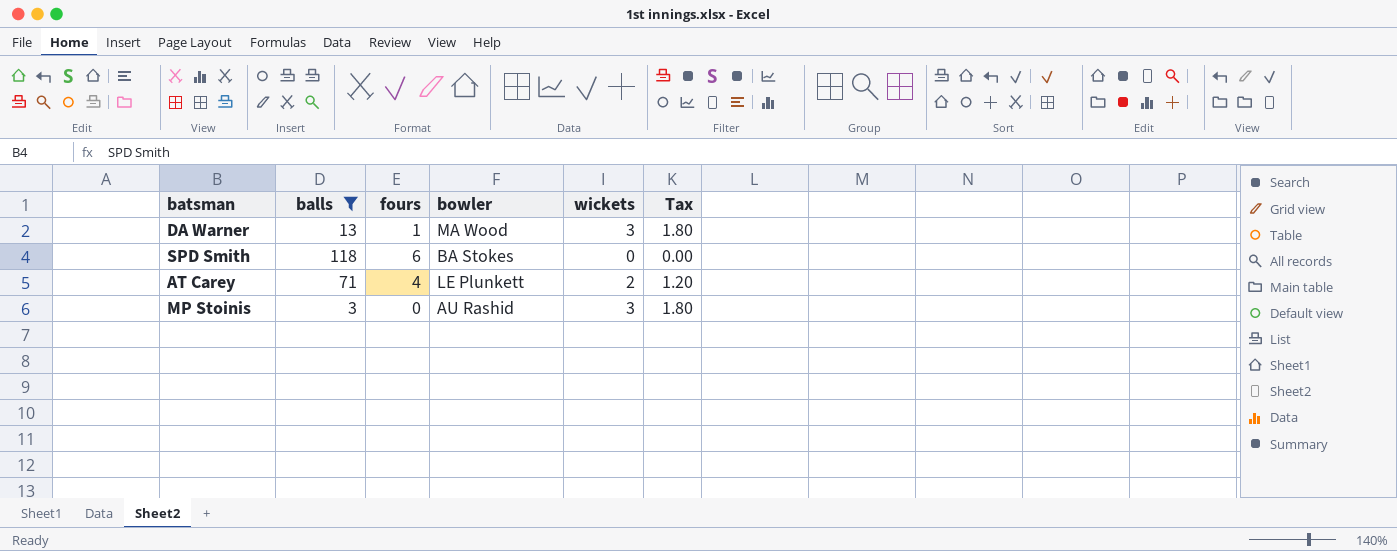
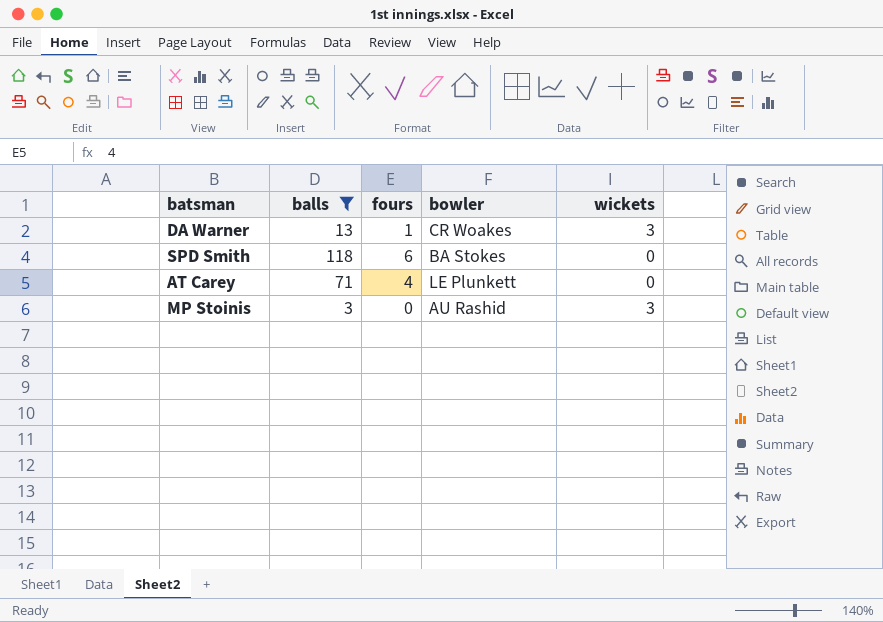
column Tax | formula: [wickets] * 0.6 -> none
DA Warner | bowler: MA Wood -> CR Woakes
AT Carey | wickets: 2 -> 0

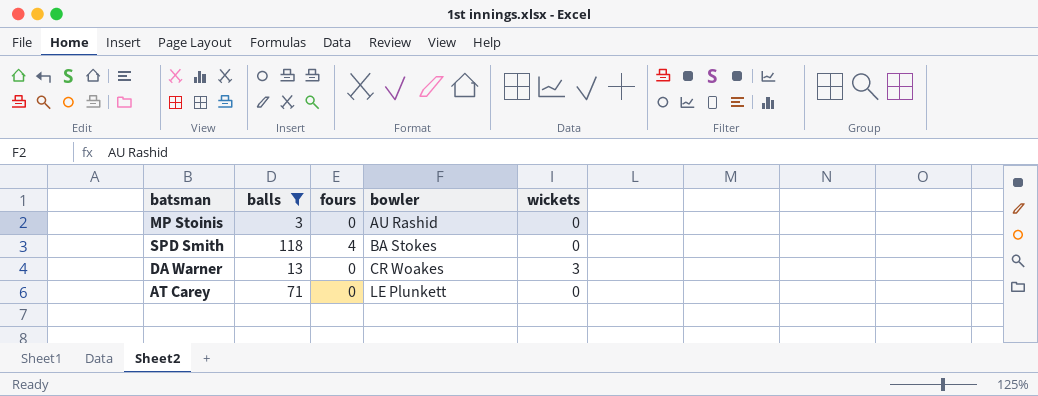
row order: none -> bowler ascending
MP Stoinis | wickets: 3 -> 0
SPD Smith | fours: 6 -> 4
DA Warner | fours: 1 -> 0
AT Carey | fours: 4 -> 0

